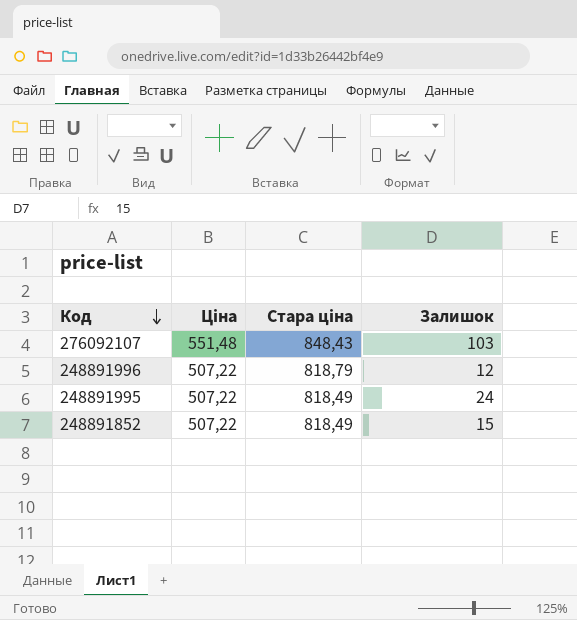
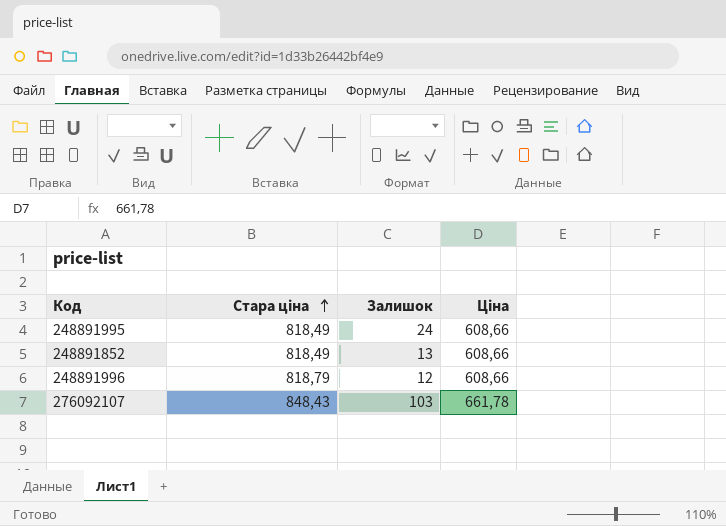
row order: Код descending -> Стара ціна ascending
column Ціна | position: 2 -> 4
248891995 | Ціна: 507,22 -> 608,66
248891852 | Залишок: 15 -> 13
248891852 | Ціна: 507,22 -> 608,66
248891996 | Ціна: 507,22 -> 608,66
276092107 | Ціна: 551,48 -> 661,78

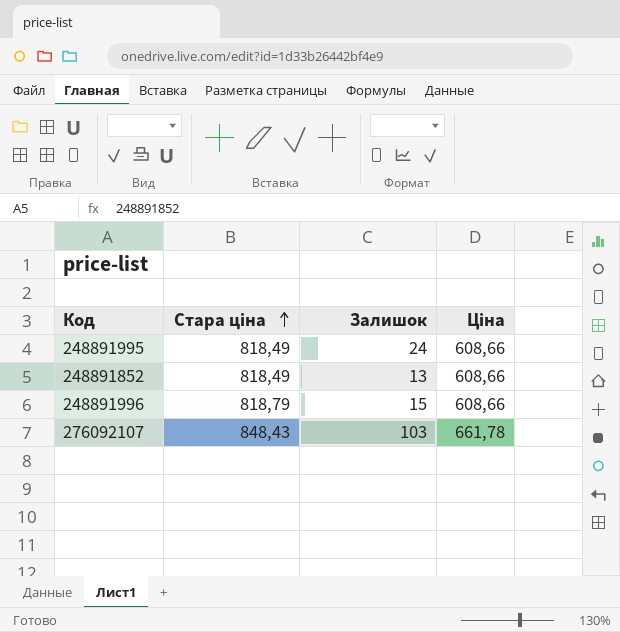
248891996 | Залишок: 12 -> 15

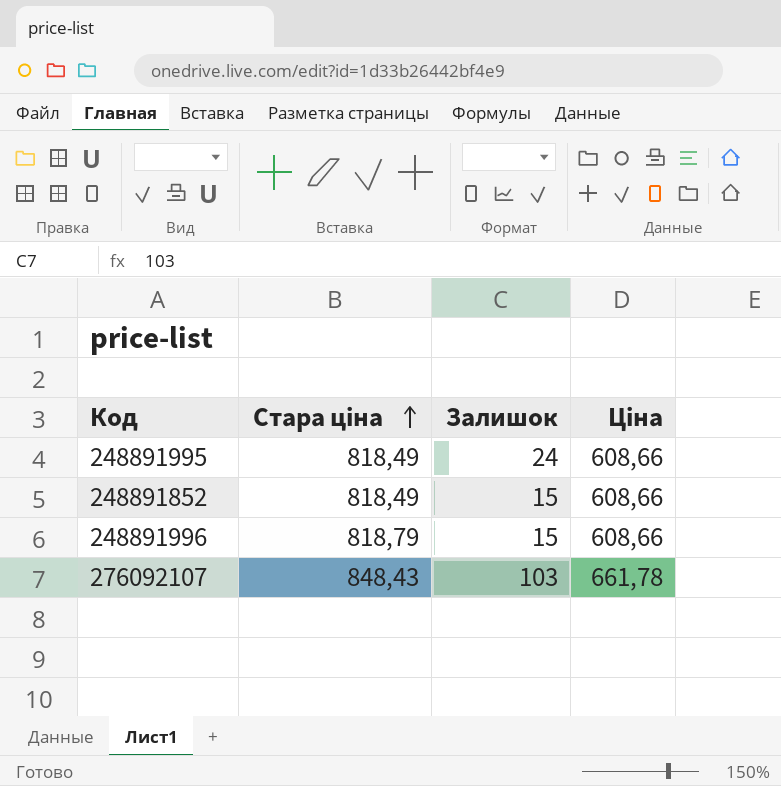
248891852 | Залишок: 13 -> 15

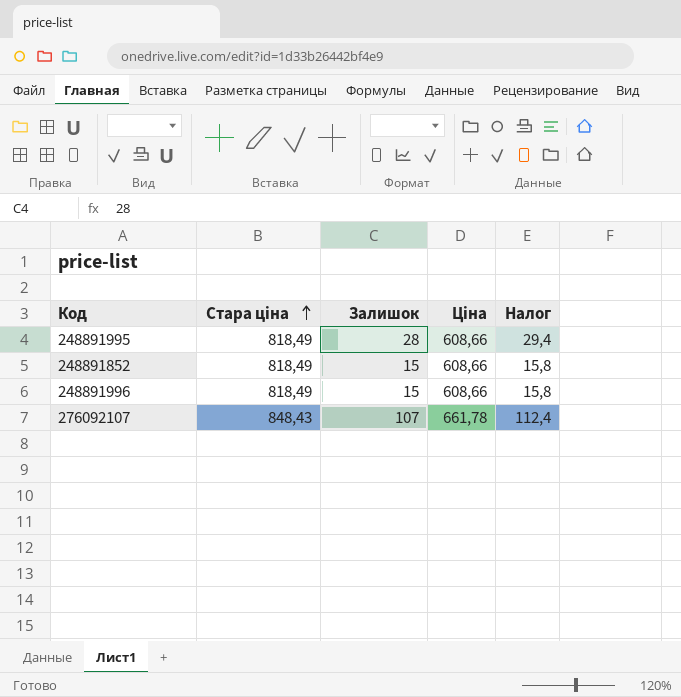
column Налог | formula: none -> [Залишок] * 1,05
248891995 | Залишок: 24 -> 28
248891996 | Стара ціна: 818,79 -> 818,49
276092107 | Залишок: 103 -> 107

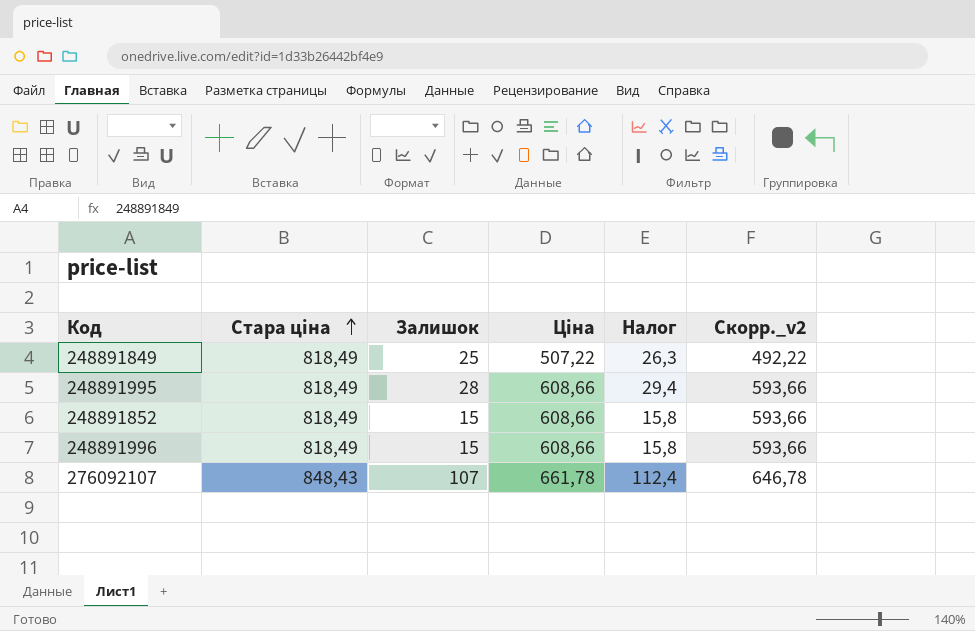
column Скорр._v2 | formula: none -> [Ціна] - 15
row 248891849: none -> 818,49 | 25 | 507,22 | 26,3 | 492,22

